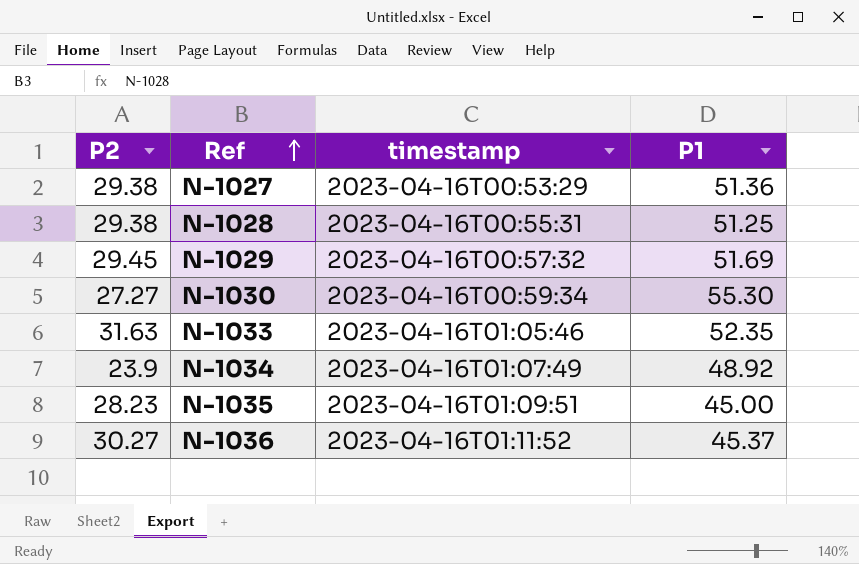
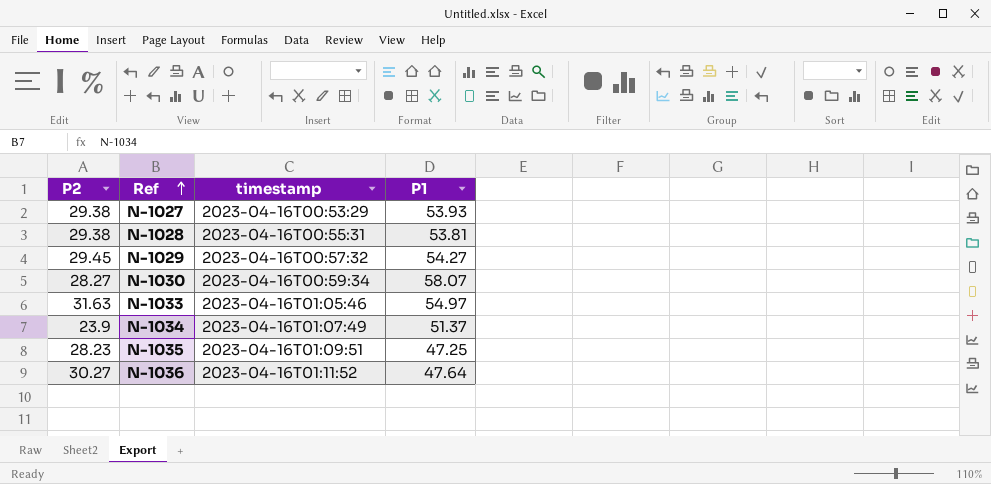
N-1027 | P1: 51.36 -> 53.93
N-1028 | P1: 51.25 -> 53.81
N-1029 | P1: 51.69 -> 54.27
N-1030 | P2: 27.27 -> 28.27
N-1030 | P1: 55.30 -> 58.07
N-1033 | P1: 52.35 -> 54.97
N-1034 | P1: 48.92 -> 51.37
N-1035 | P1: 45.00 -> 47.25
N-1036 | P1: 45.37 -> 47.64

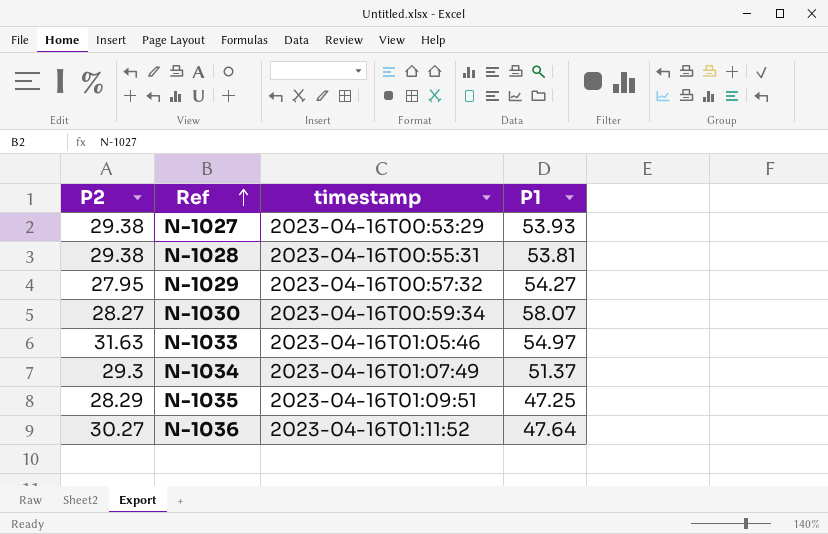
N-1029 | P2: 29.45 -> 27.95
N-1034 | P2: 23.9 -> 29.3
N-1035 | P2: 28.23 -> 28.29

